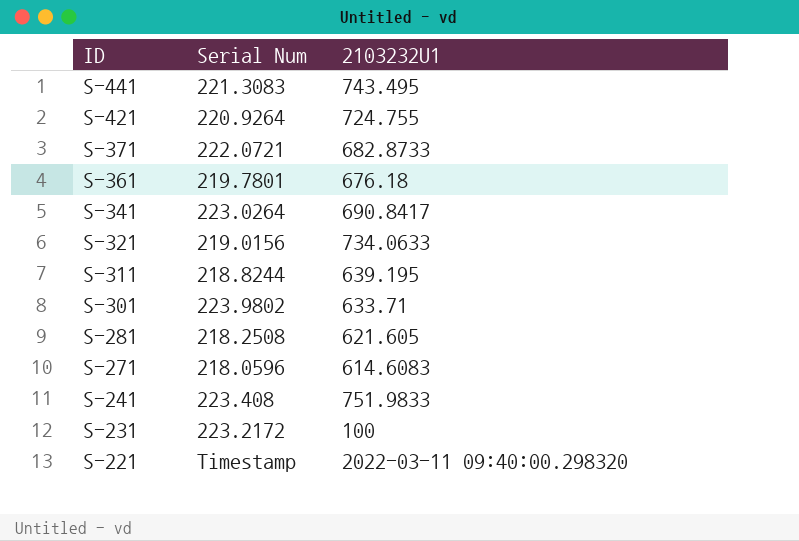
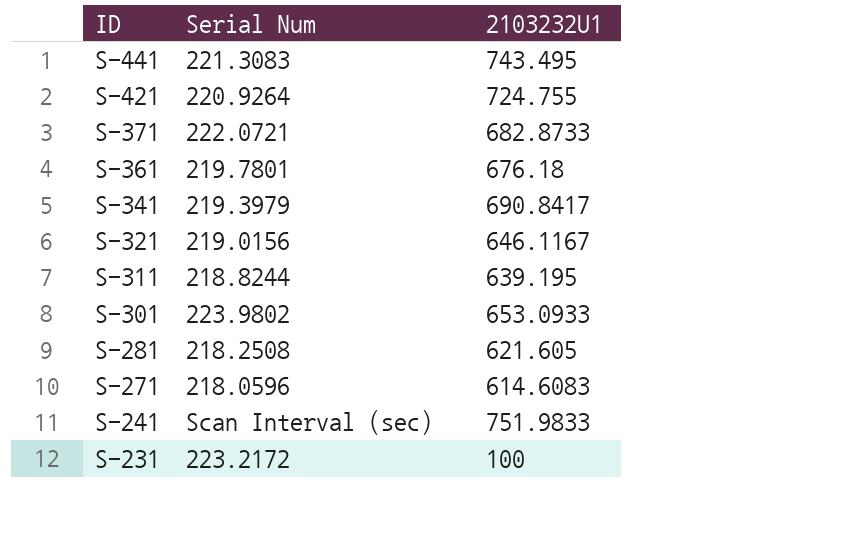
row S-221: Timestamp | 2022-03-11 09:40:00.298320 -> none
S-341 | Serial Num: 223.0264 -> 219.3979
S-321 | 2103232U1: 734.0633 -> 646.1167
S-301 | 2103232U1: 633.71 -> 653.0933
S-241 | Serial Num: 223.408 -> Scan Interval (sec)

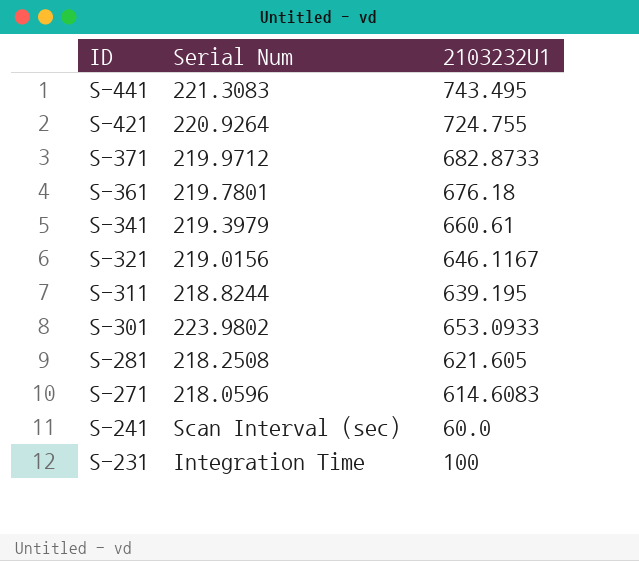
S-371 | Serial Num: 222.0721 -> 219.9712
S-341 | 2103232U1: 690.8417 -> 660.61
S-241 | 2103232U1: 751.9833 -> 60.0
S-231 | Serial Num: 223.2172 -> Integration Time

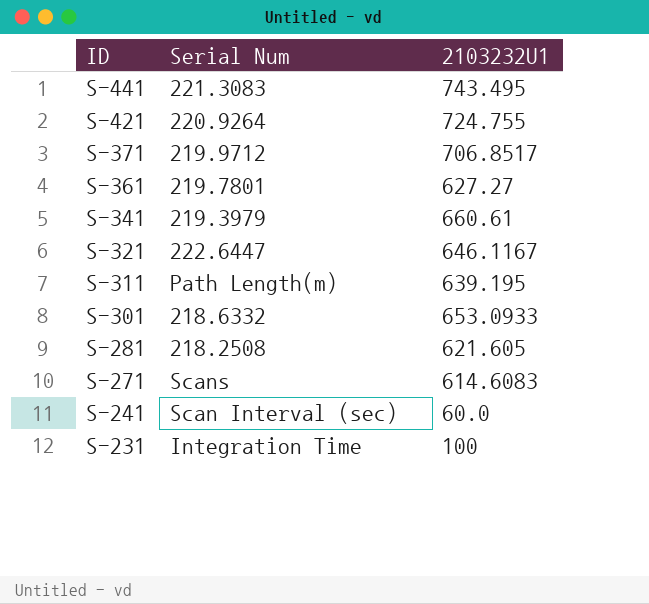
S-371 | 2103232U1: 682.8733 -> 706.8517
S-361 | 2103232U1: 676.18 -> 627.27
S-321 | Serial Num: 219.0156 -> 222.6447
S-311 | Serial Num: 218.8244 -> Path Length(m)
S-301 | Serial Num: 223.9802 -> 218.6332
S-271 | Serial Num: 218.0596 -> Scans

